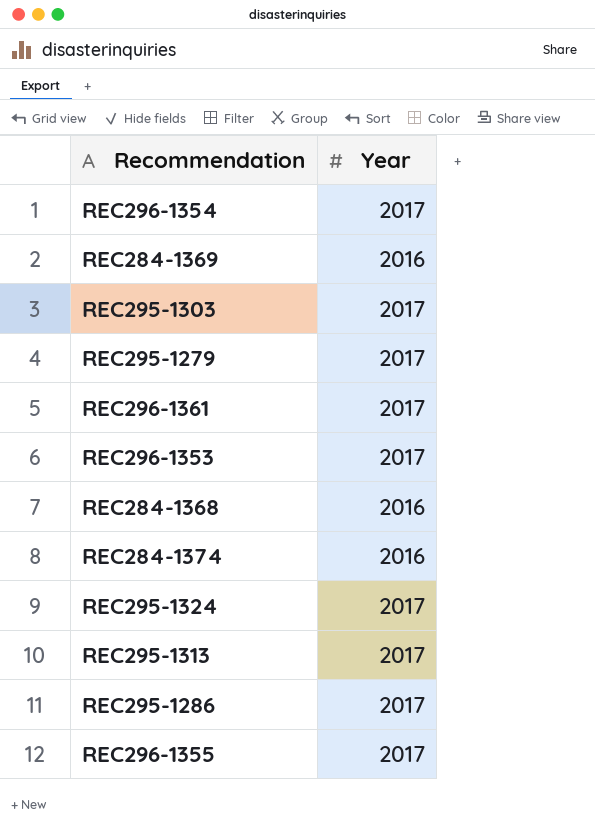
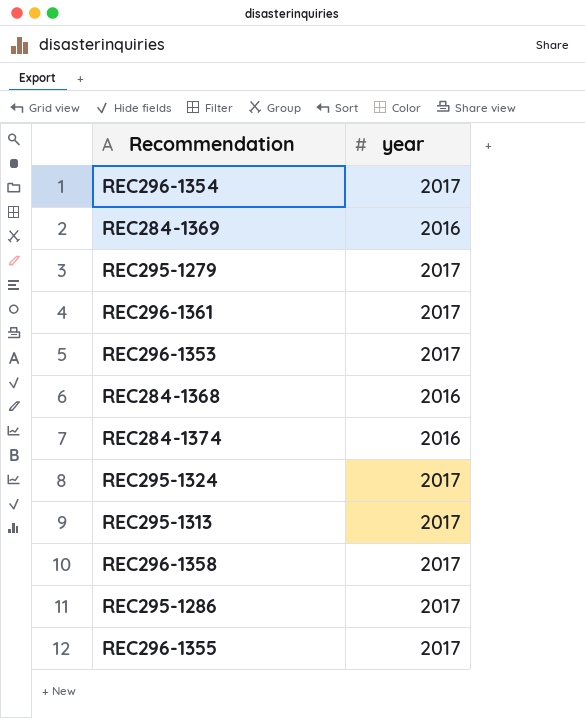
column name: Year -> year
row REC295-1303: 2017 -> none
row REC296-1358: none -> 2017

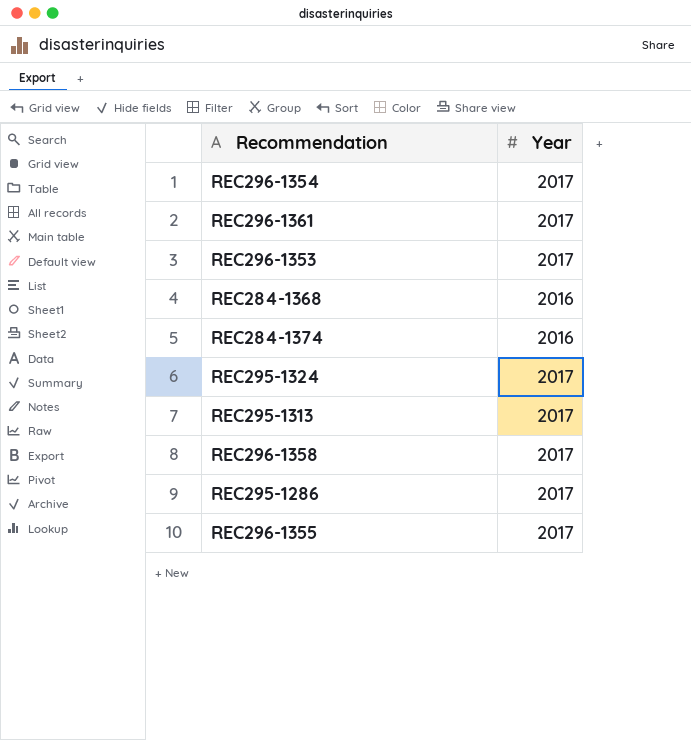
column name: year -> Year
row REC284-1369: 2016 -> none
row REC295-1279: 2017 -> none

